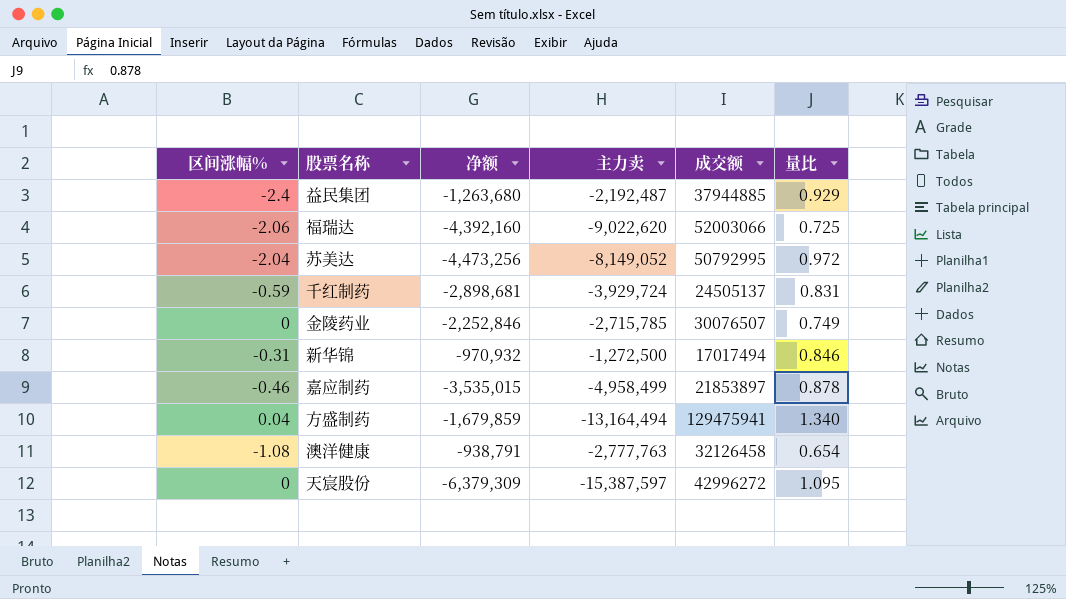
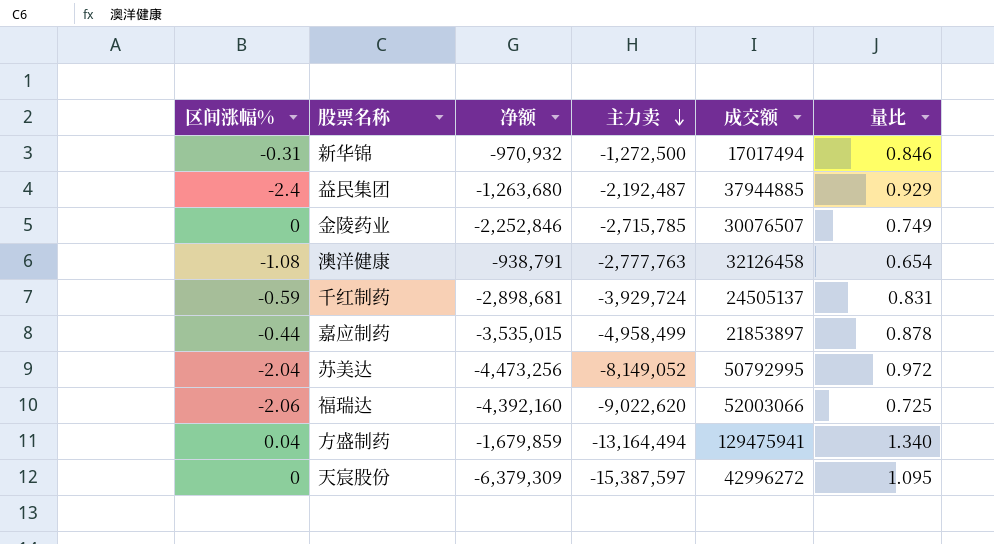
row order: none -> 主力卖 descending
嘉应制药 | 区间涨幅%: -0.46 -> -0.44

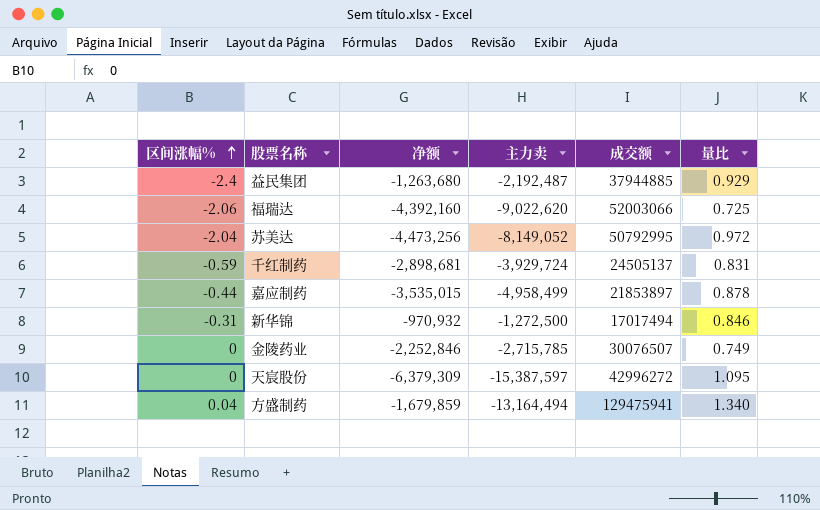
row order: 主力卖 descending -> 区间涨幅% ascending
row 澳洋健康: -1.08 | -938,791 | -2,777,763 | 32126458 | 0.654 -> none

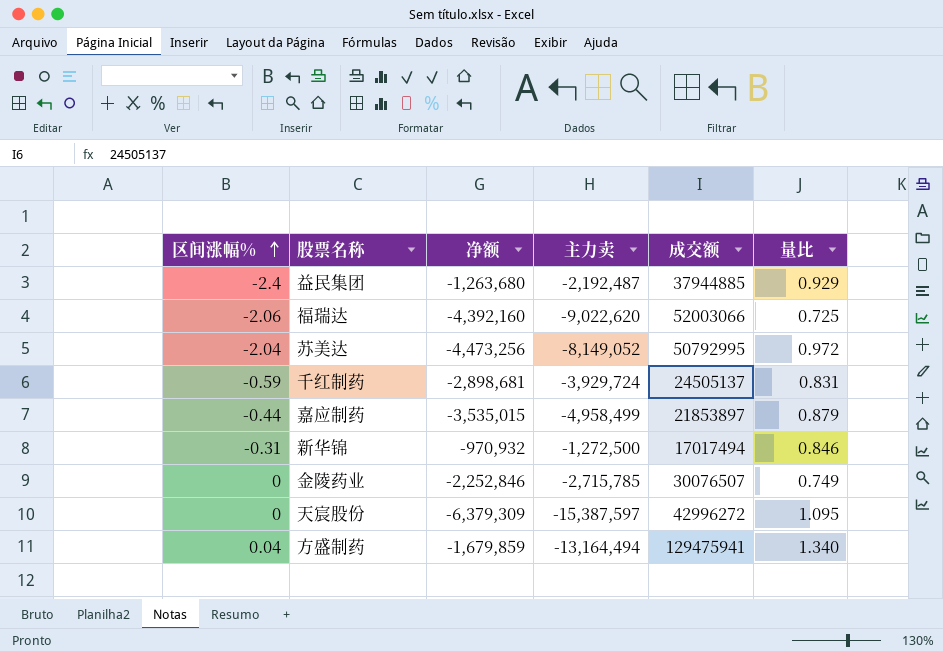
嘉应制药 | 量比: 0.878 -> 0.879

